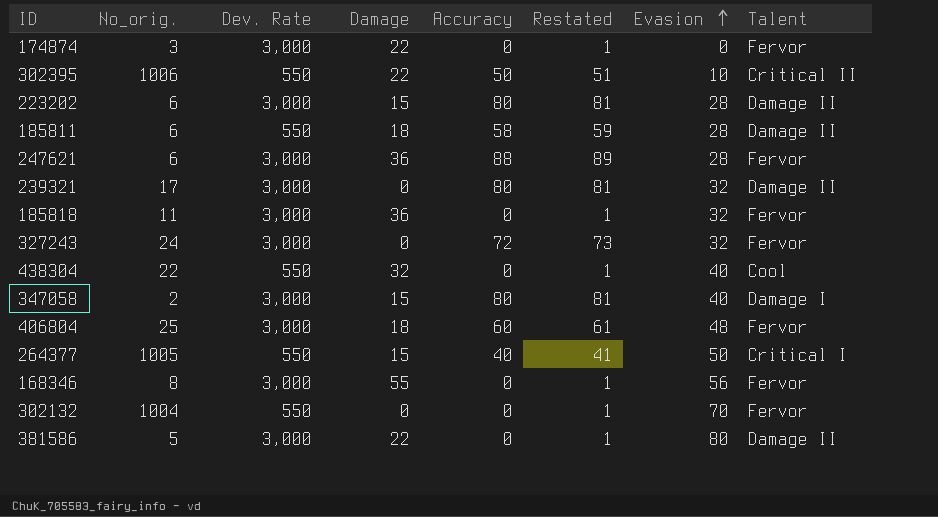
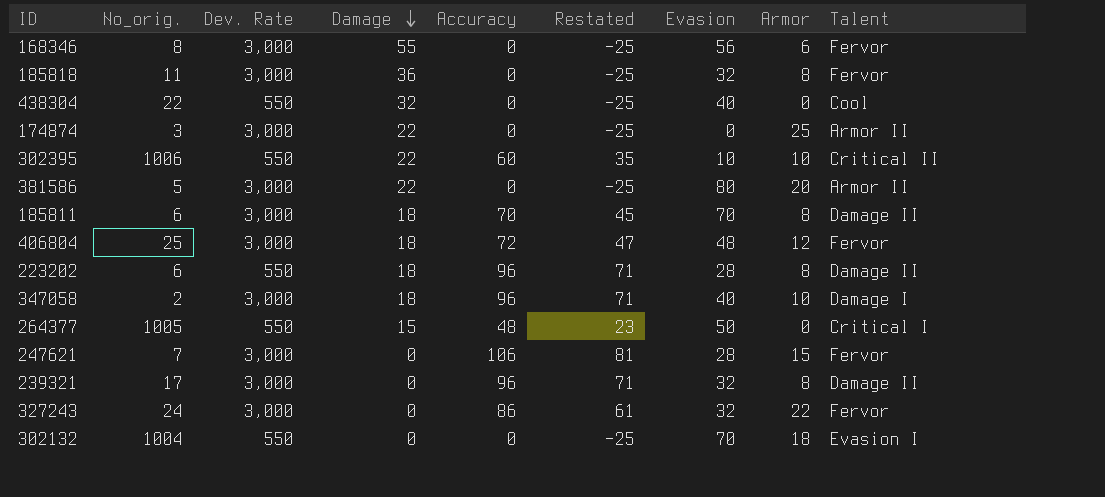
row order: Evasion ascending -> Damage descending
column Restated | formula: [Accuracy] + 1 -> [Accuracy] - 25
column Armor | position: none -> 8
174874 | Talent: Fervor -> Armor II
302395 | Accuracy: 50 -> 60
381586 | Talent: Damage II -> Armor II
185811 | Dev. Rate: 550 -> 3,000
185811 | Accuracy: 58 -> 70
185811 | Evasion: 28 -> 70
406804 | Accuracy: 60 -> 72
223202 | Dev. Rate: 3,000 -> 550
223202 | Damage: 15 -> 18
223202 | Accuracy: 80 -> 96
347058 | Damage: 15 -> 18
347058 | Accuracy: 80 -> 96
264377 | Accuracy: 40 -> 48
247621 | No_orig.: 6 -> 7
247621 | Damage: 36 -> 0
247621 | Accuracy: 88 -> 106
239321 | Accuracy: 80 -> 96
327243 | Accuracy: 72 -> 86
302132 | Talent: Fervor -> Evasion I

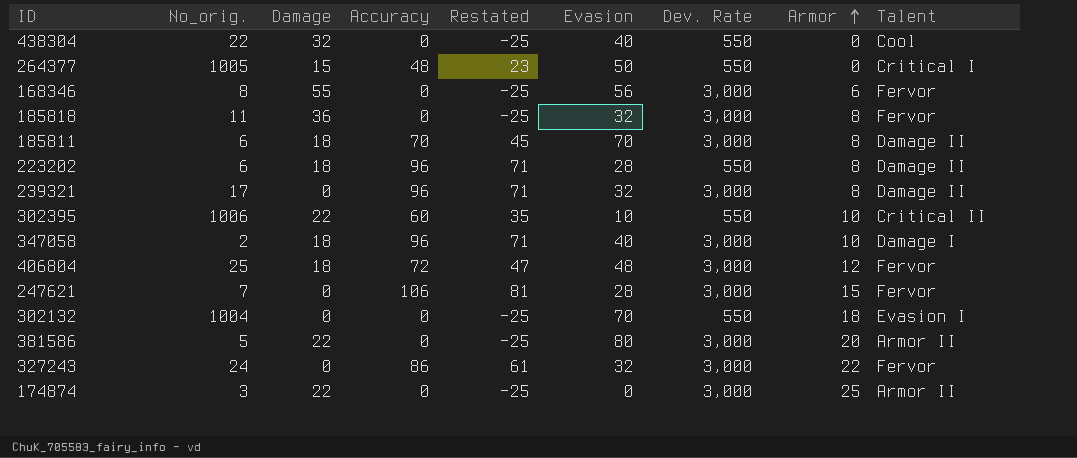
row order: Damage descending -> Armor ascending
column Dev. Rate | position: 3 -> 7

